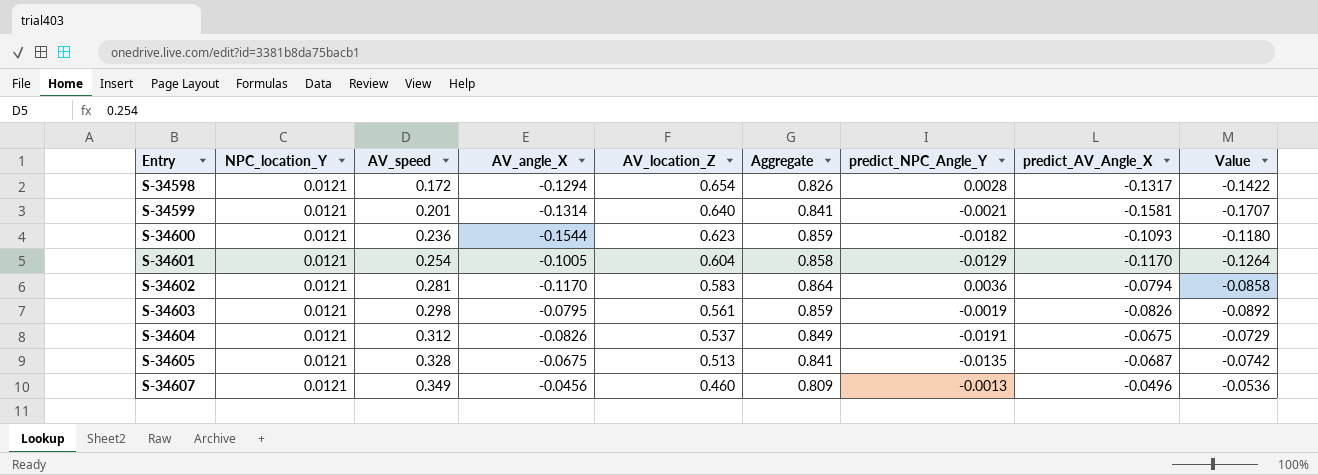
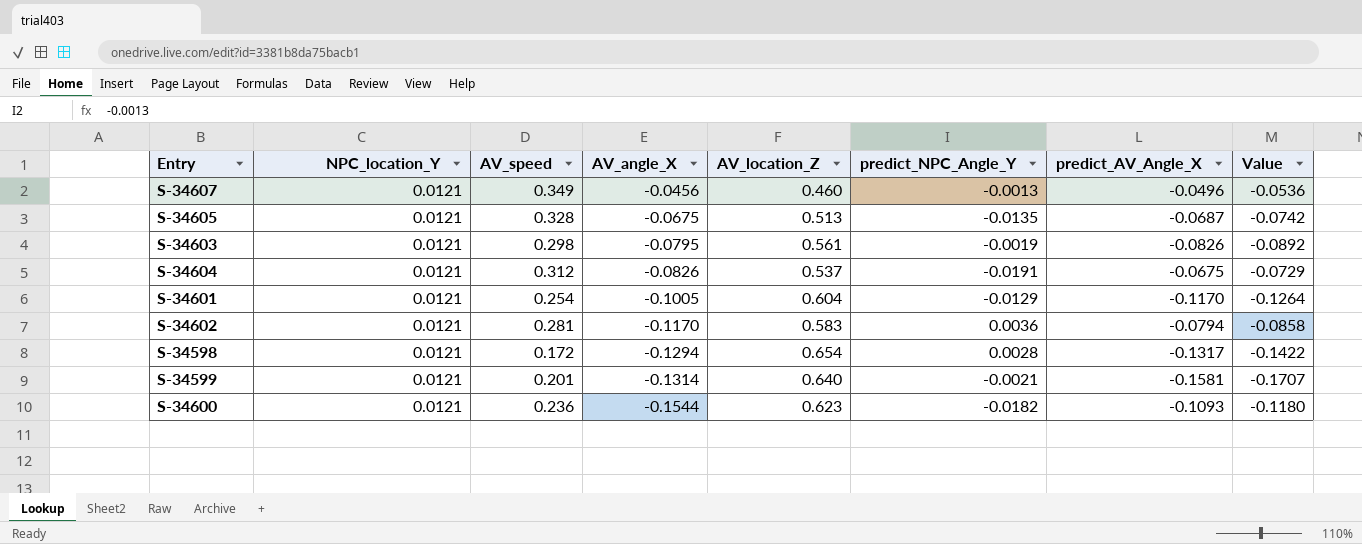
row order: Entry ascending -> AV_angle_X descending
column Aggregate | formula: [AV_speed] + [AV_location_Z] -> none

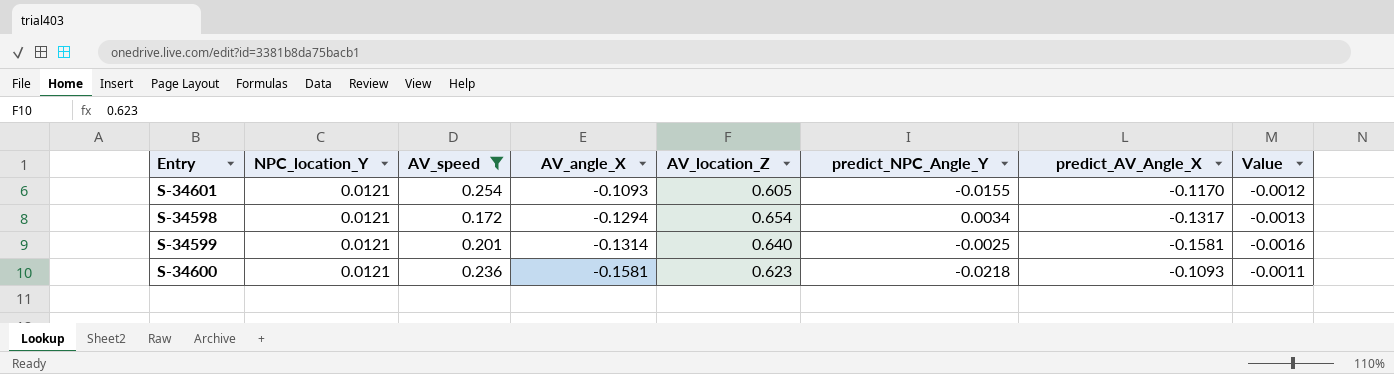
filter: none -> AV_speed <= 0.254
column Value | formula: [predict_AV_Angle_X] * 1.08 -> [predict_AV_Angle_X] * 0.01
S-34601 | AV_angle_X: -0.1005 -> -0.1093
S-34601 | AV_location_Z: 0.604 -> 0.605
S-34601 | predict_NPC_Angle_Y: -0.0129 -> -0.0155
S-34598 | predict_NPC_Angle_Y: 0.0028 -> 0.0034
S-34599 | predict_NPC_Angle_Y: -0.0021 -> -0.0025
S-34600 | AV_angle_X: -0.1544 -> -0.1581
S-34600 | predict_NPC_Angle_Y: -0.0182 -> -0.0218

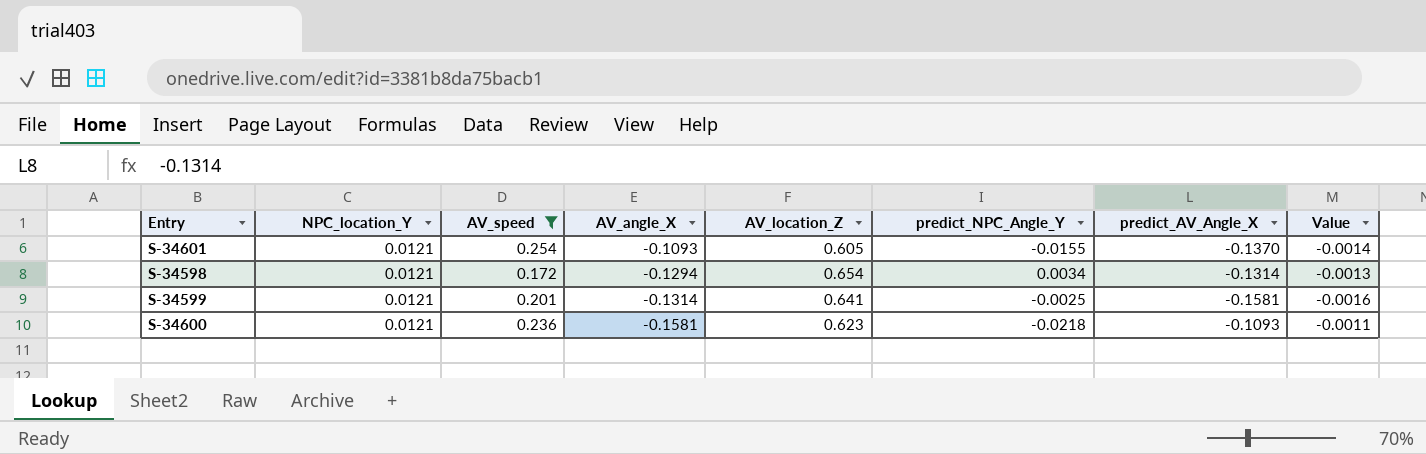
S-34601 | predict_AV_Angle_X: -0.1170 -> -0.1370
S-34601 | Value: -0.0012 -> -0.0014
S-34598 | predict_AV_Angle_X: -0.1317 -> -0.1314
S-34599 | AV_location_Z: 0.640 -> 0.641

